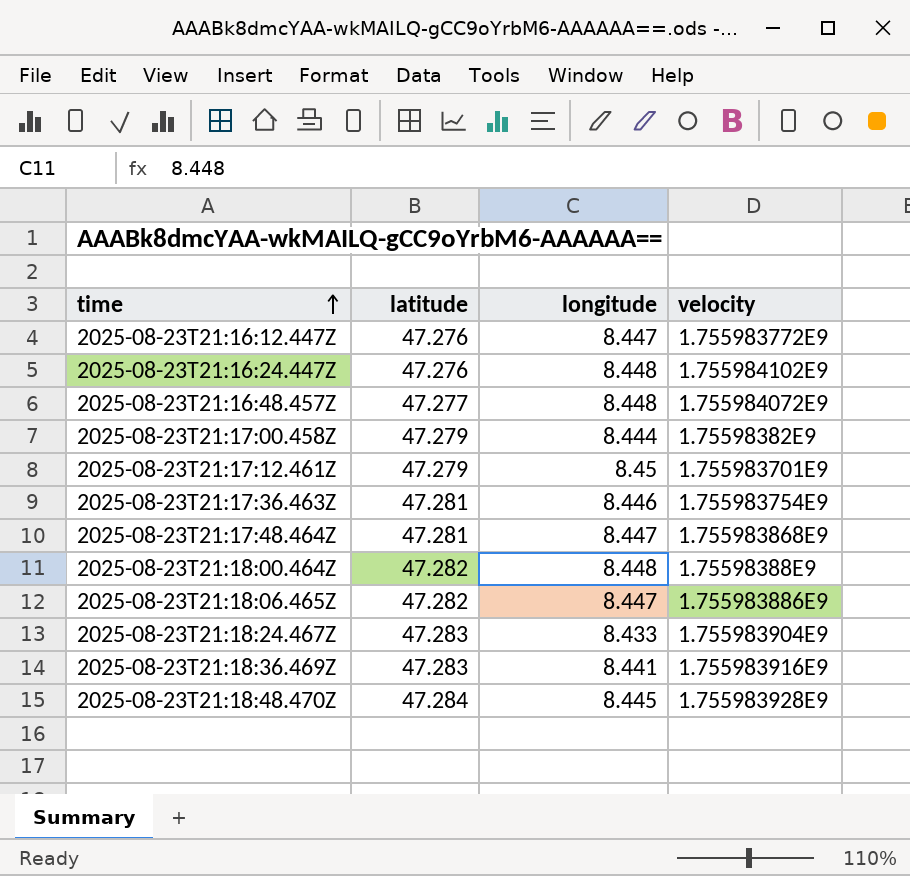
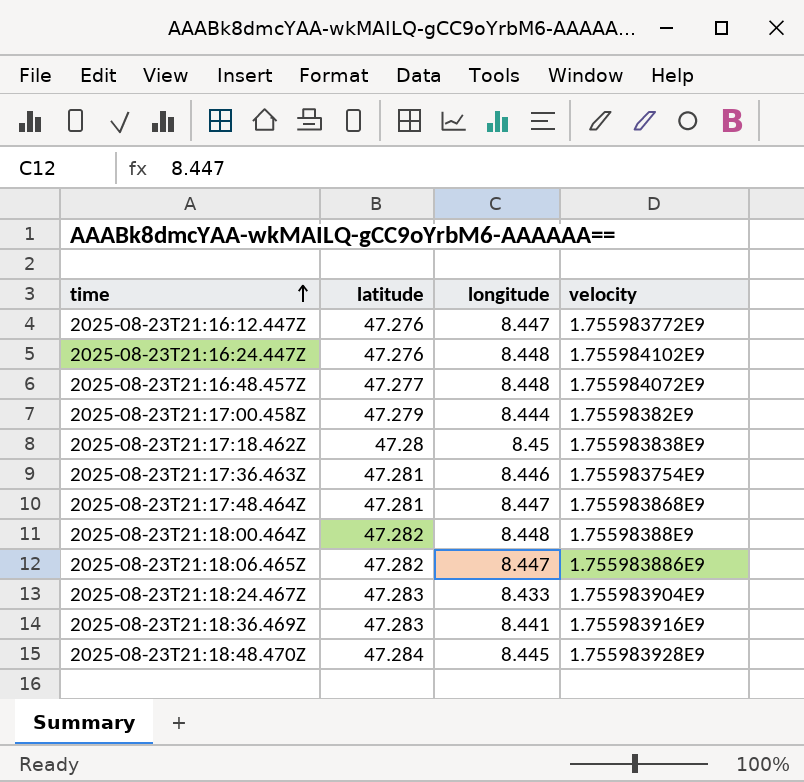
row 2025-08-23T21:17:12.461Z: 47.279 | 8.45 | 1.755983701E9 -> none
row 2025-08-23T21:17:18.462Z: none -> 47.28 | 8.45 | 1.755983838E9

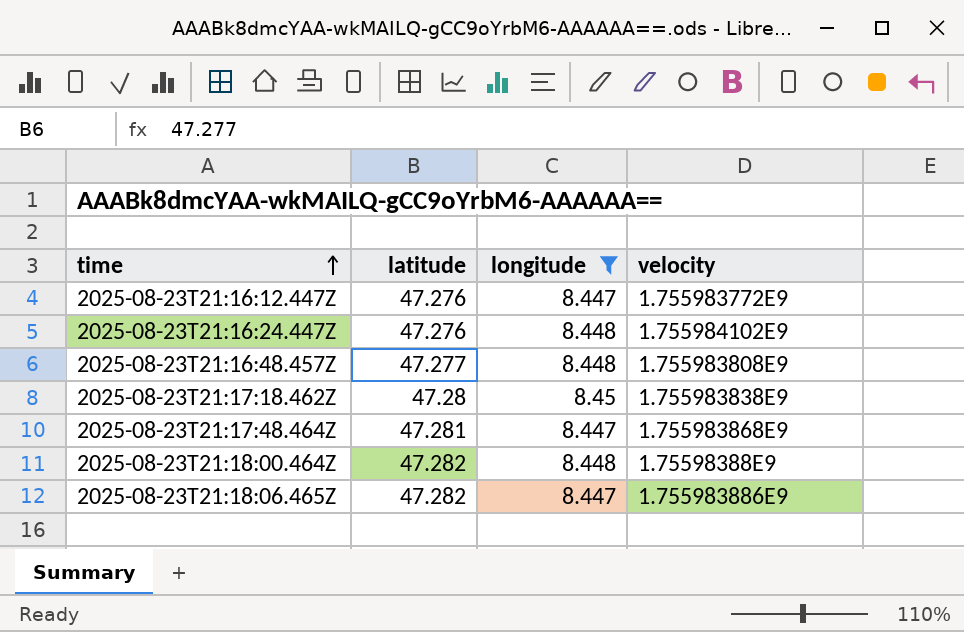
filter: none -> longitude >= 8.447
2025-08-23T21:16:48.457Z | velocity: 1.755984072E9 -> 1.755983808E9

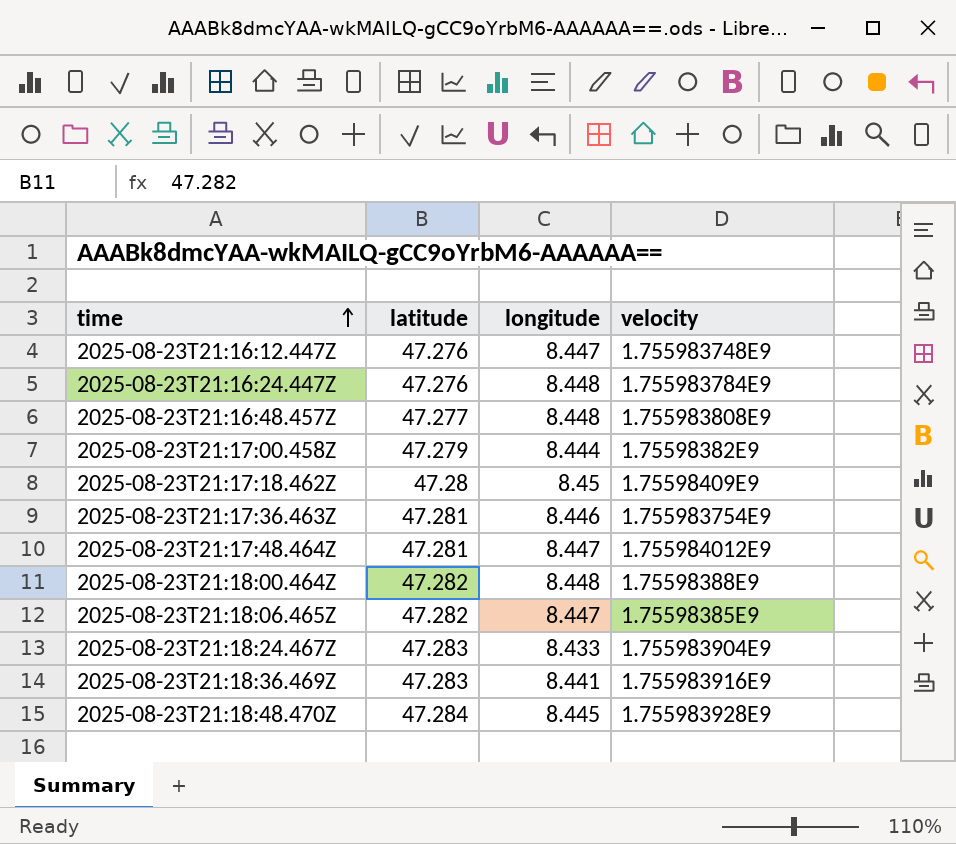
filter: longitude >= 8.447 -> none
2025-08-23T21:16:12.447Z | velocity: 1.755983772E9 -> 1.755983748E9
2025-08-23T21:16:24.447Z | velocity: 1.755984102E9 -> 1.755983784E9
2025-08-23T21:17:18.462Z | velocity: 1.755983838E9 -> 1.75598409E9
2025-08-23T21:17:48.464Z | velocity: 1.755983868E9 -> 1.755984012E9
2025-08-23T21:18:06.465Z | velocity: 1.755983886E9 -> 1.75598385E9

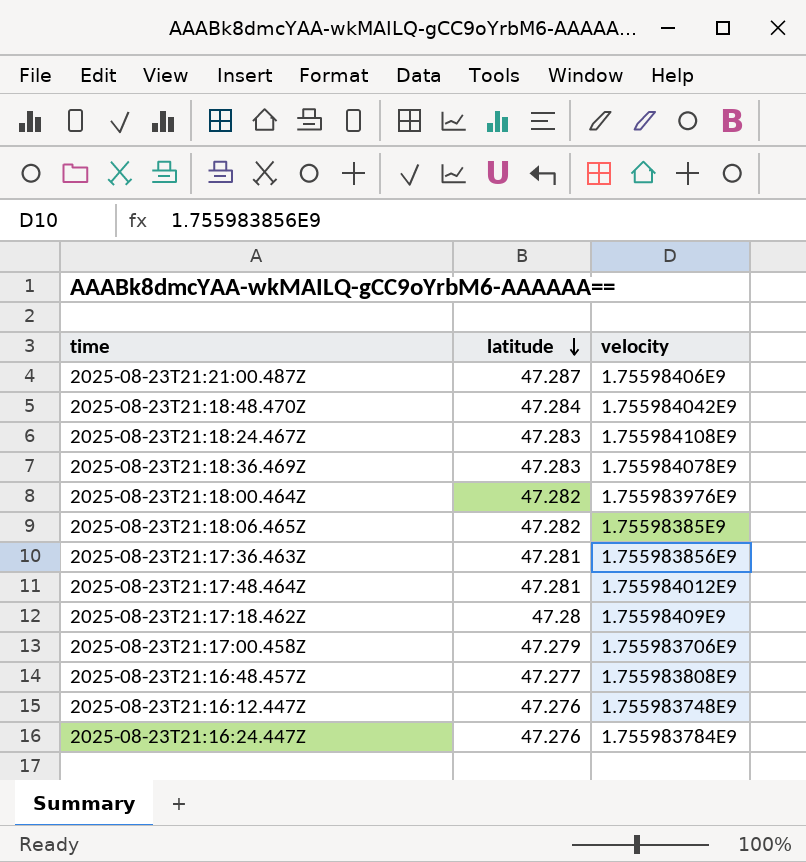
row order: time ascending -> latitude descending
column longitude | position: 3 -> none
row 2025-08-23T21:21:00.487Z: none -> 47.287 | 1.75598406E9
2025-08-23T21:18:48.470Z | velocity: 1.755983928E9 -> 1.755984042E9
2025-08-23T21:18:24.467Z | velocity: 1.755983904E9 -> 1.755984108E9
2025-08-23T21:18:36.469Z | velocity: 1.755983916E9 -> 1.755984078E9
2025-08-23T21:18:00.464Z | velocity: 1.75598388E9 -> 1.755983976E9
2025-08-23T21:17:36.463Z | velocity: 1.755983754E9 -> 1.755983856E9
2025-08-23T21:17:00.458Z | velocity: 1.75598382E9 -> 1.755983706E9

